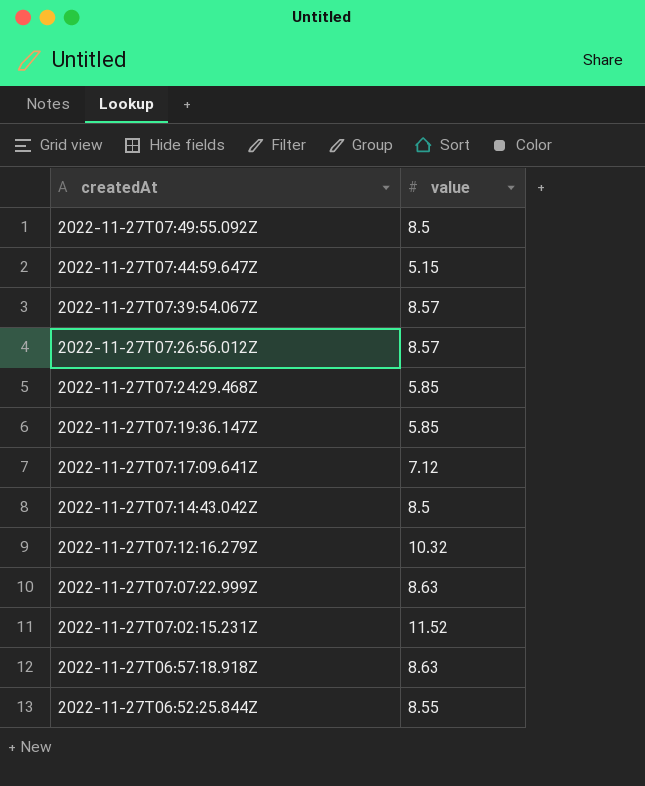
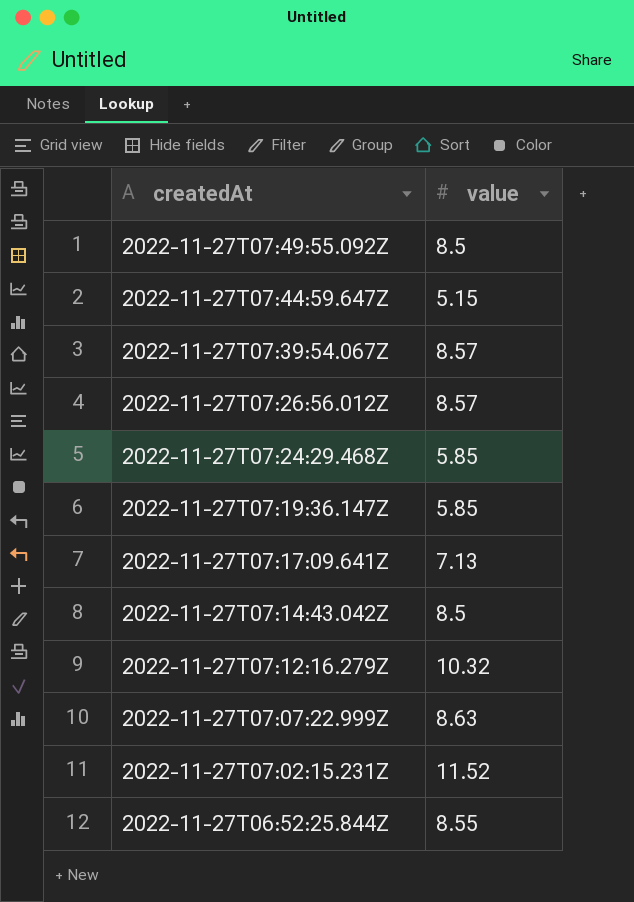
row 2022-11-27T06:57:18.918Z: 8.63 -> none
2022-11-27T07:17:09.641Z | value: 7.12 -> 7.13

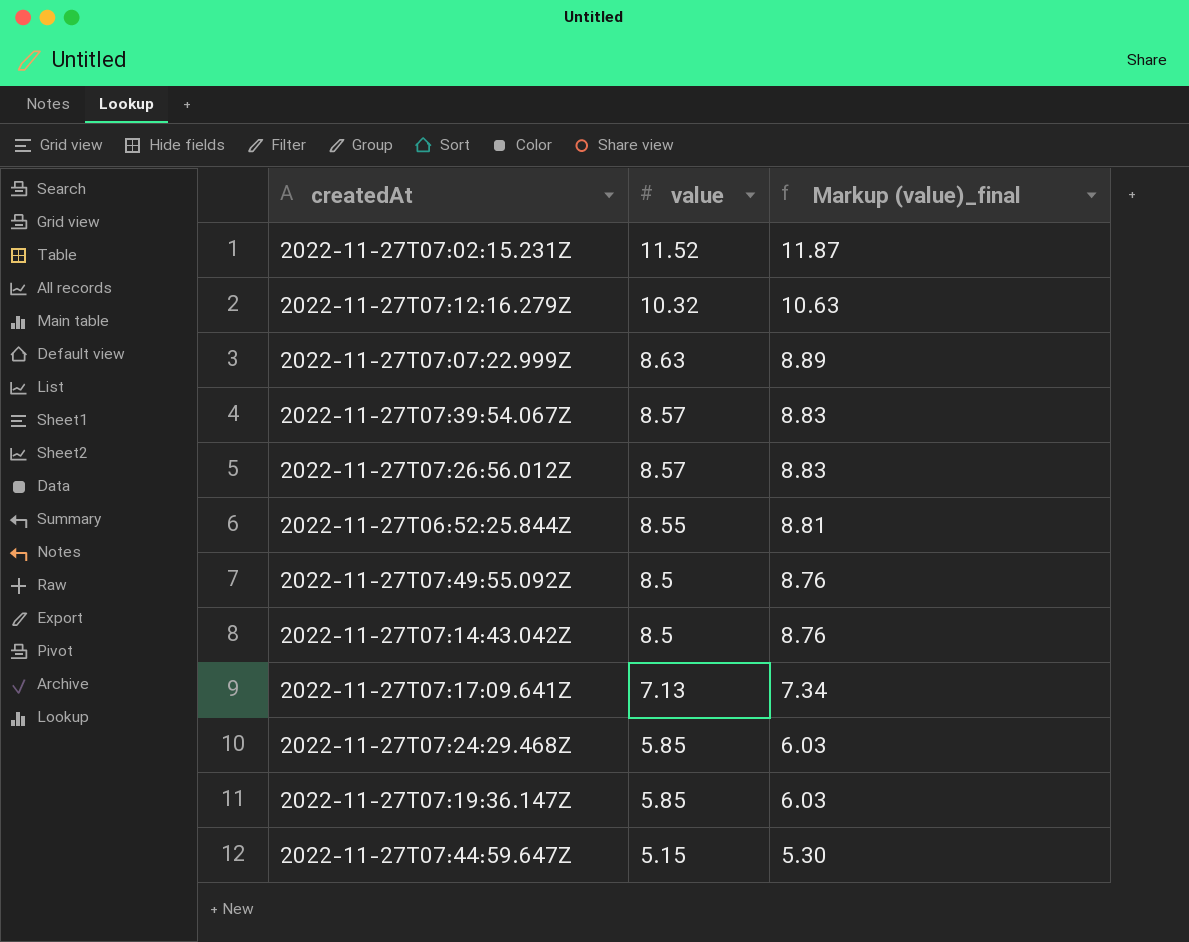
row order: createdAt descending -> value descending
column Markup (value)_final | formula: none -> [value] * 1.03

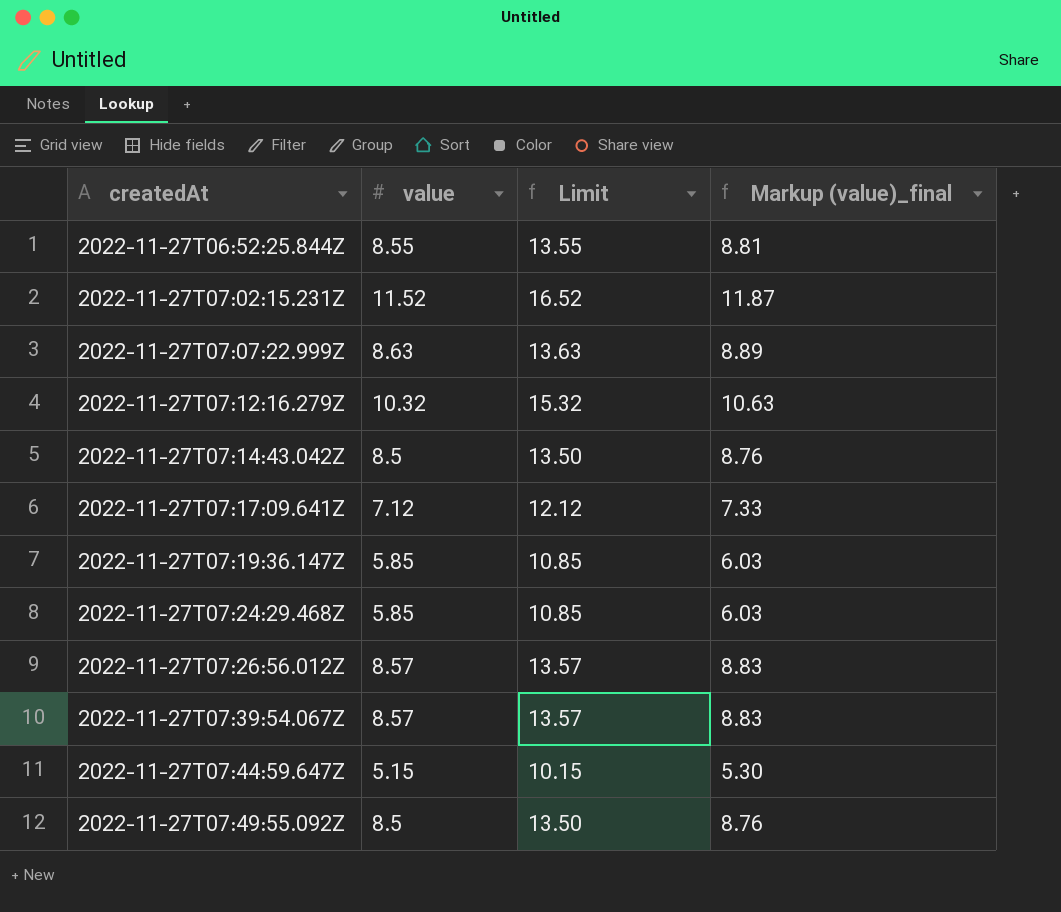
row order: value descending -> createdAt ascending
column Limit | formula: none -> [value] + 5
2022-11-27T07:17:09.641Z | value: 7.13 -> 7.12
2022-11-27T07:17:09.641Z | Markup (value)_final: 7.34 -> 7.33

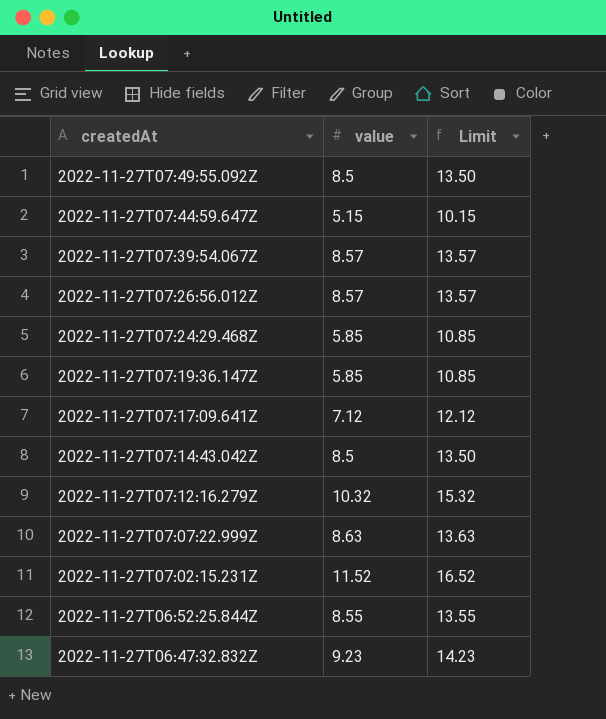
row order: createdAt ascending -> createdAt descending
column Markup (value)_final | formula: [value] * 1.03 -> none
row 2022-11-27T06:47:32.832Z: none -> 9.23 | 14.23

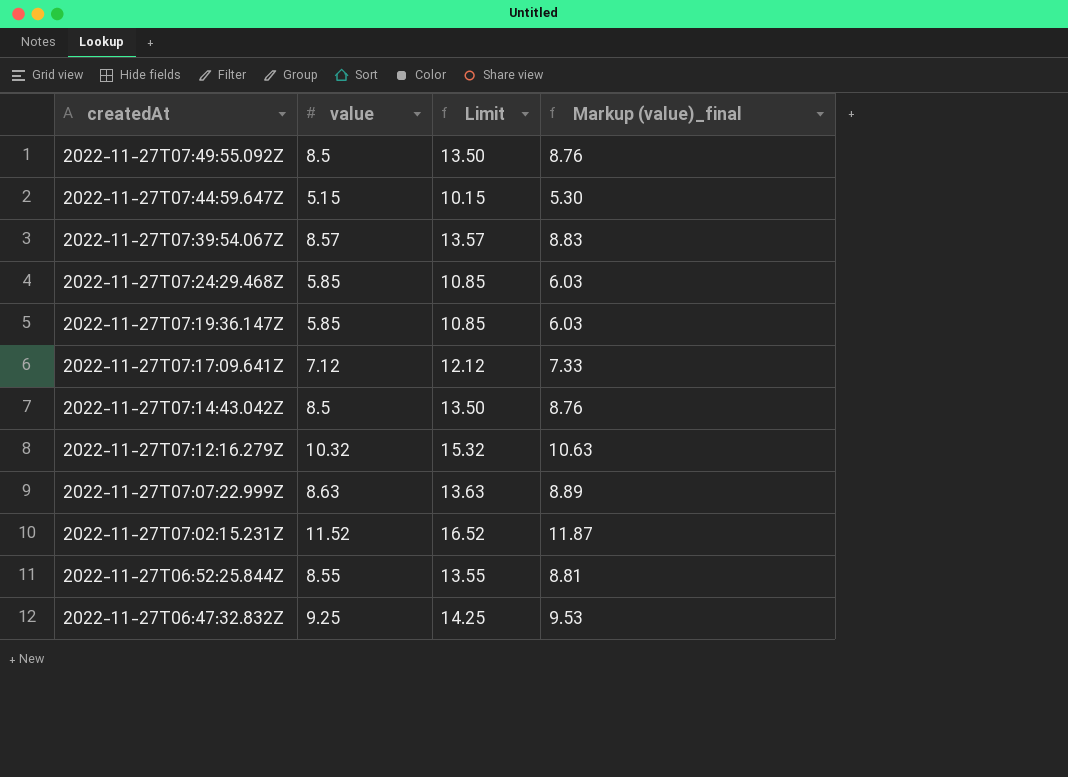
column Markup (value)_final | formula: none -> [value] * 1.03
row 2022-11-27T07:26:56.012Z: 8.57 | 13.57 -> none
2022-11-27T06:47:32.832Z | value: 9.23 -> 9.25
2022-11-27T06:47:32.832Z | Limit: 14.23 -> 14.25

